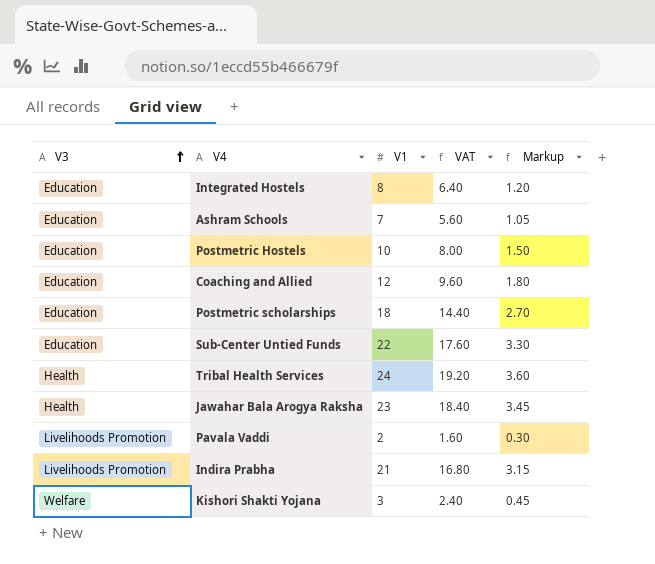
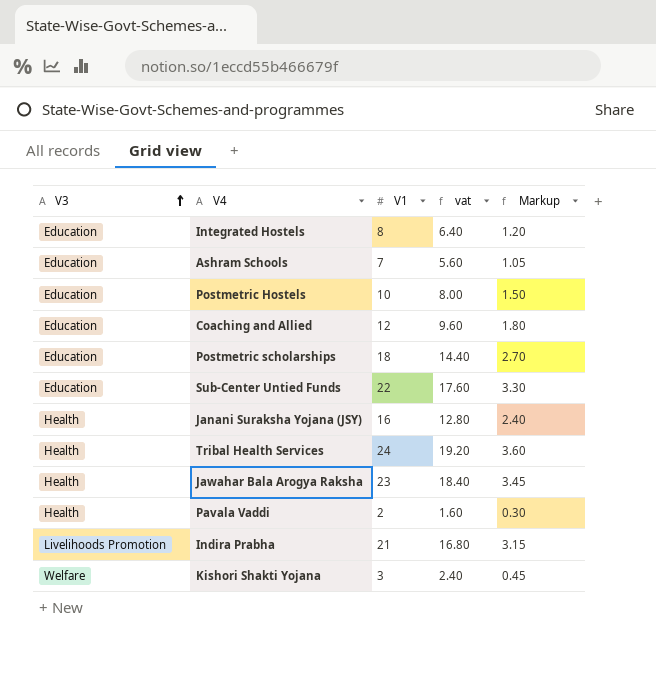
column name: VAT -> vat
row Janani Suraksha Yojana (JSY): none -> Health | 16 | 12.80 | 2.40
Pavala Vaddi | V3: Livelihoods Promotion -> Health

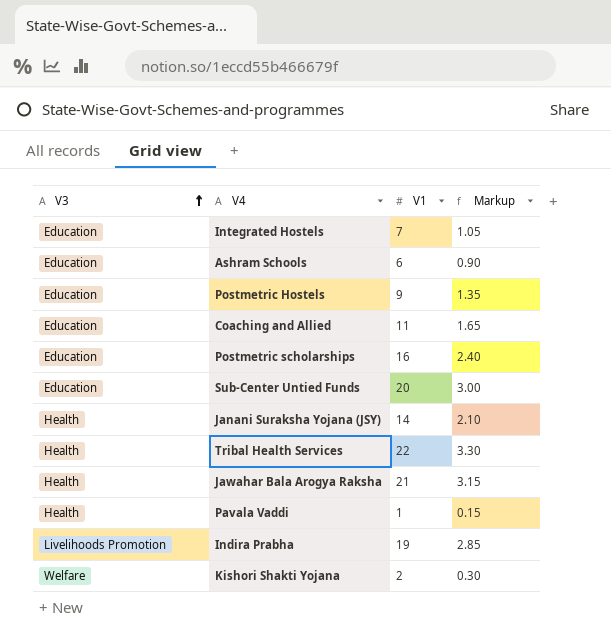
column vat | formula: [V1] * 0.8 -> none
Integrated Hostels | V1: 8 -> 7
Integrated Hostels | Markup: 1.20 -> 1.05
Ashram Schools | V1: 7 -> 6
Ashram Schools | Markup: 1.05 -> 0.90
Postmetric Hostels | V1: 10 -> 9
Postmetric Hostels | Markup: 1.50 -> 1.35
Coaching and Allied | V1: 12 -> 11
Coaching and Allied | Markup: 1.80 -> 1.65
Postmetric scholarships | V1: 18 -> 16
Postmetric scholarships | Markup: 2.70 -> 2.40
Sub-Center Untied Funds | V1: 22 -> 20
Sub-Center Untied Funds | Markup: 3.30 -> 3.00
Janani Suraksha Yojana (JSY) | V1: 16 -> 14
Janani Suraksha Yojana (JSY) | Markup: 2.40 -> 2.10
Tribal Health Services | V1: 24 -> 22
Tribal Health Services | Markup: 3.60 -> 3.30
Jawahar Bala Arogya Raksha | V1: 23 -> 21
Jawahar Bala Arogya Raksha | Markup: 3.45 -> 3.15
Pavala Vaddi | V1: 2 -> 1
Pavala Vaddi | Markup: 0.30 -> 0.15
Indira Prabha | V1: 21 -> 19
Indira Prabha | Markup: 3.15 -> 2.85
Kishori Shakti Yojana | V1: 3 -> 2
Kishori Shakti Yojana | Markup: 0.45 -> 0.30

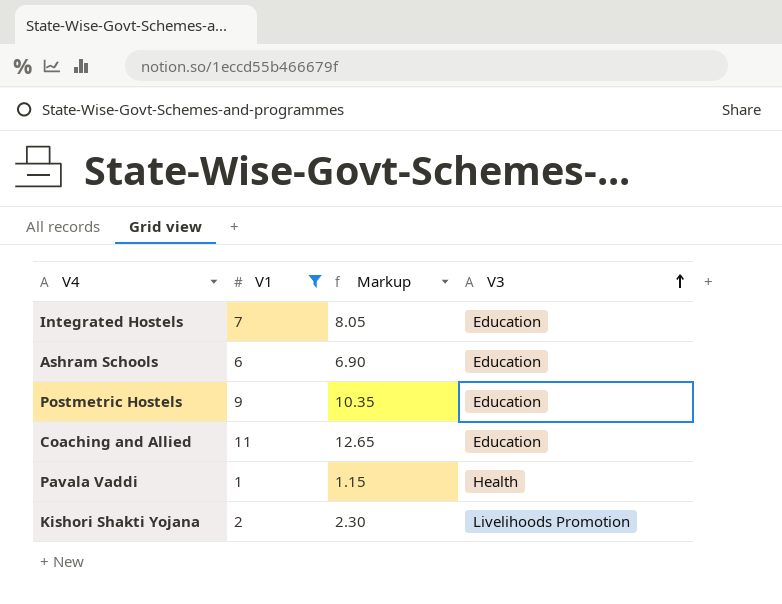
filter: none -> V1 <= 11
column Markup | formula: [V1] * 0.15 -> [V1] * 1.15
column V3 | position: 1 -> 4
Kishori Shakti Yojana | V3: Welfare -> Livelihoods Promotion

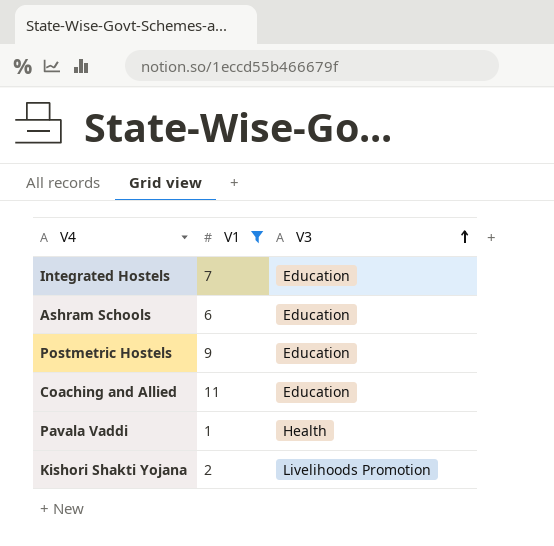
column Markup | formula: [V1] * 1.15 -> none

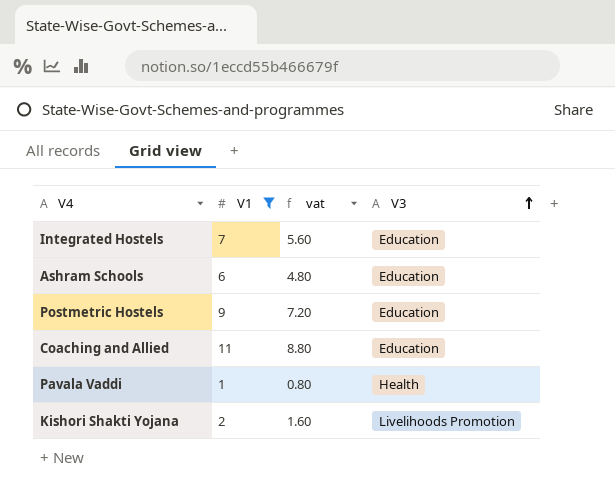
column vat | formula: none -> [V1] * 0.8

